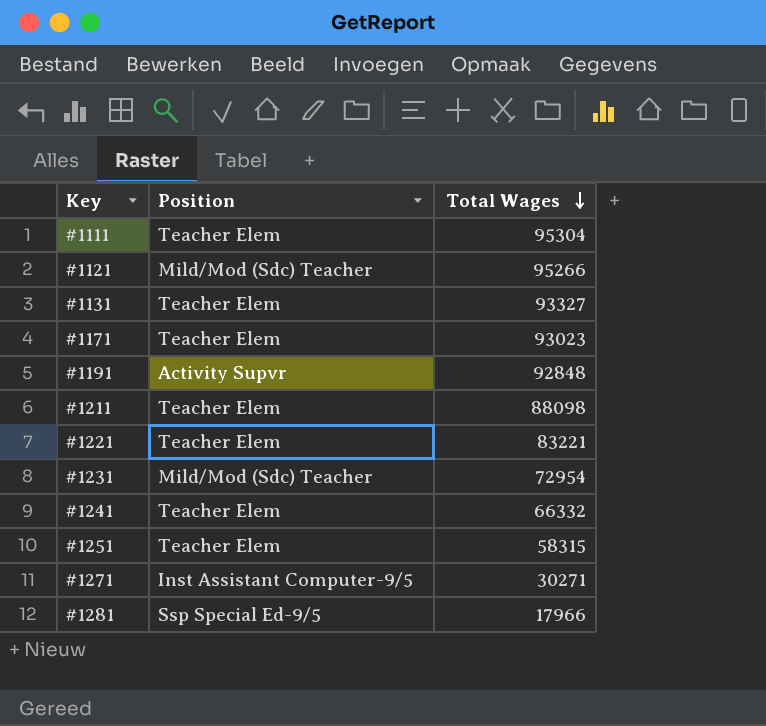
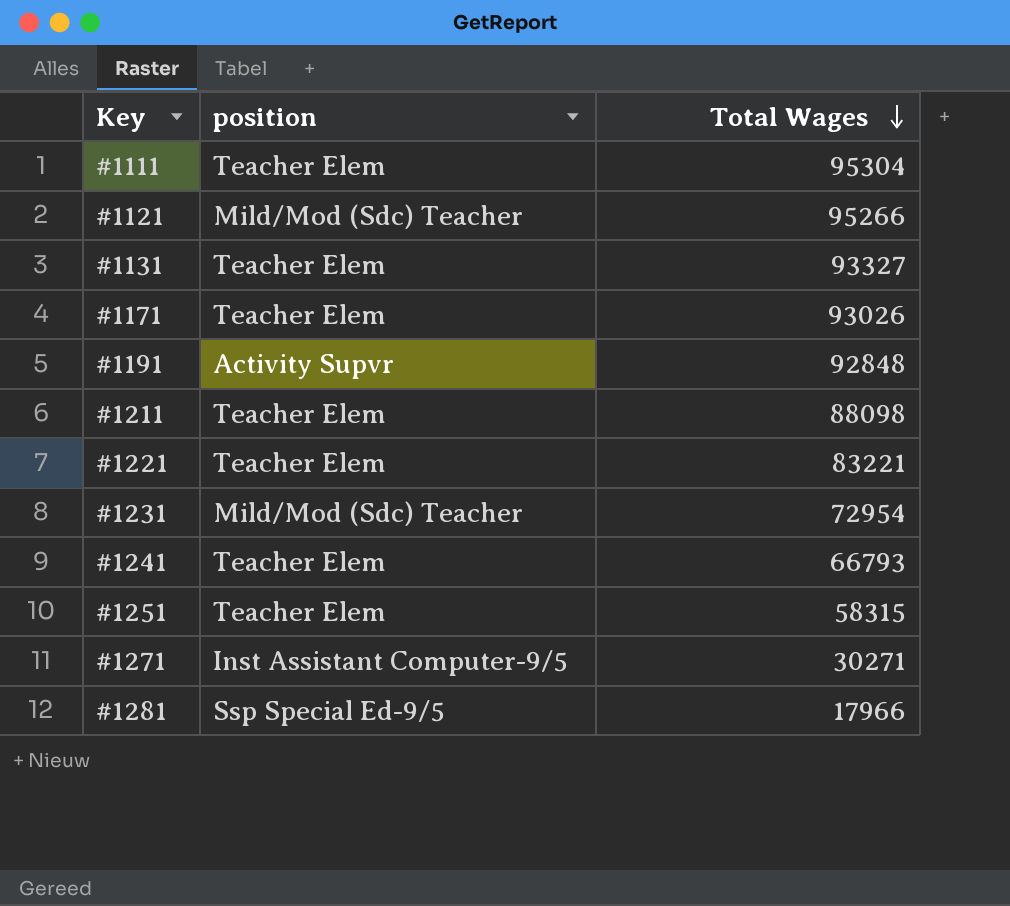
column name: Position -> position
#1171 | Total Wages: 93023 -> 93026
#1241 | Total Wages: 66332 -> 66793

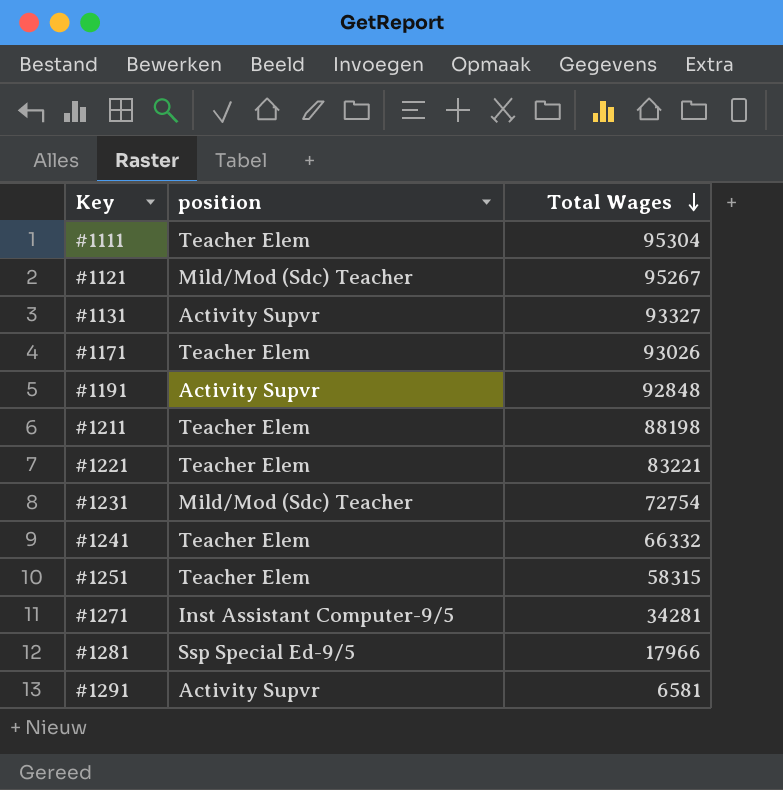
#1121 | Total Wages: 95266 -> 95267
#1131 | position: Teacher Elem -> Activity Supvr
#1211 | Total Wages: 88098 -> 88198
#1231 | Total Wages: 72954 -> 72754
#1241 | Total Wages: 66793 -> 66332
#1271 | Total Wages: 30271 -> 34281
row #1291: none -> Activity Supvr | 6581

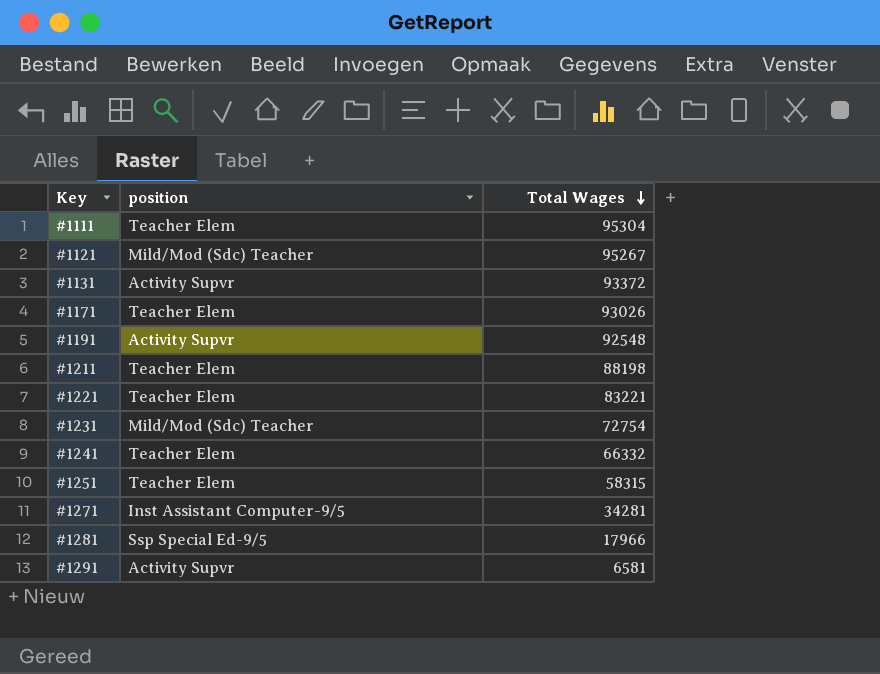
#1131 | Total Wages: 93327 -> 93372
#1191 | Total Wages: 92848 -> 92548

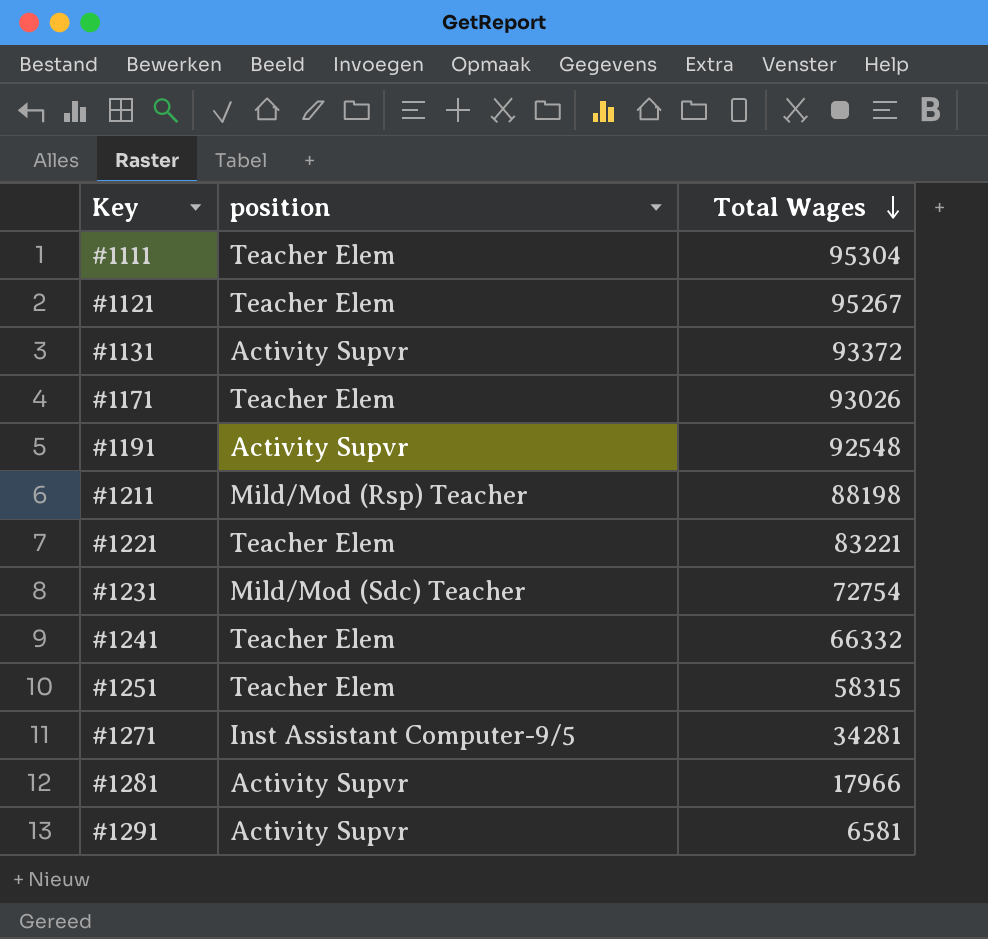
#1121 | position: Mild/Mod (Sdc) Teacher -> Teacher Elem
#1211 | position: Teacher Elem -> Mild/Mod (Rsp) Teacher
#1281 | position: Ssp Special Ed-9/5 -> Activity Supvr

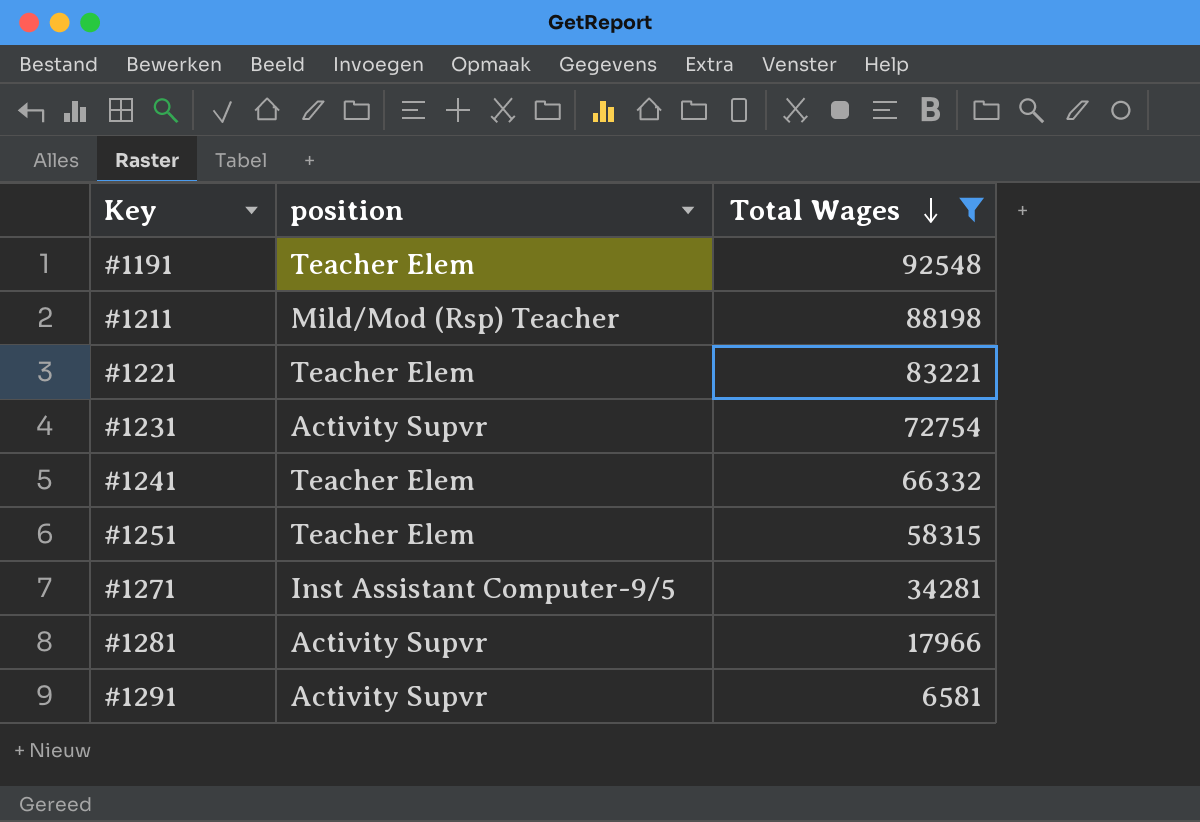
filter: none -> Total Wages <= 92548
#1191 | position: Activity Supvr -> Teacher Elem
#1231 | position: Mild/Mod (Sdc) Teacher -> Activity Supvr

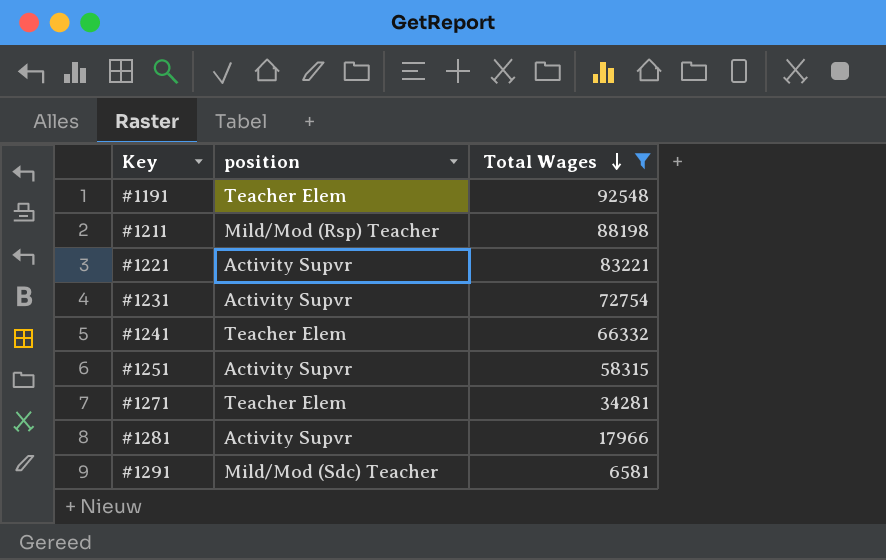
#1221 | position: Teacher Elem -> Activity Supvr
#1251 | position: Teacher Elem -> Activity Supvr
#1271 | position: Inst Assistant Computer-9/5 -> Teacher Elem
#1291 | position: Activity Supvr -> Mild/Mod (Sdc) Teacher

